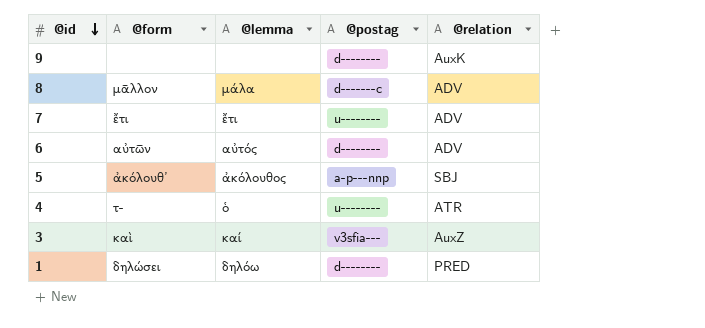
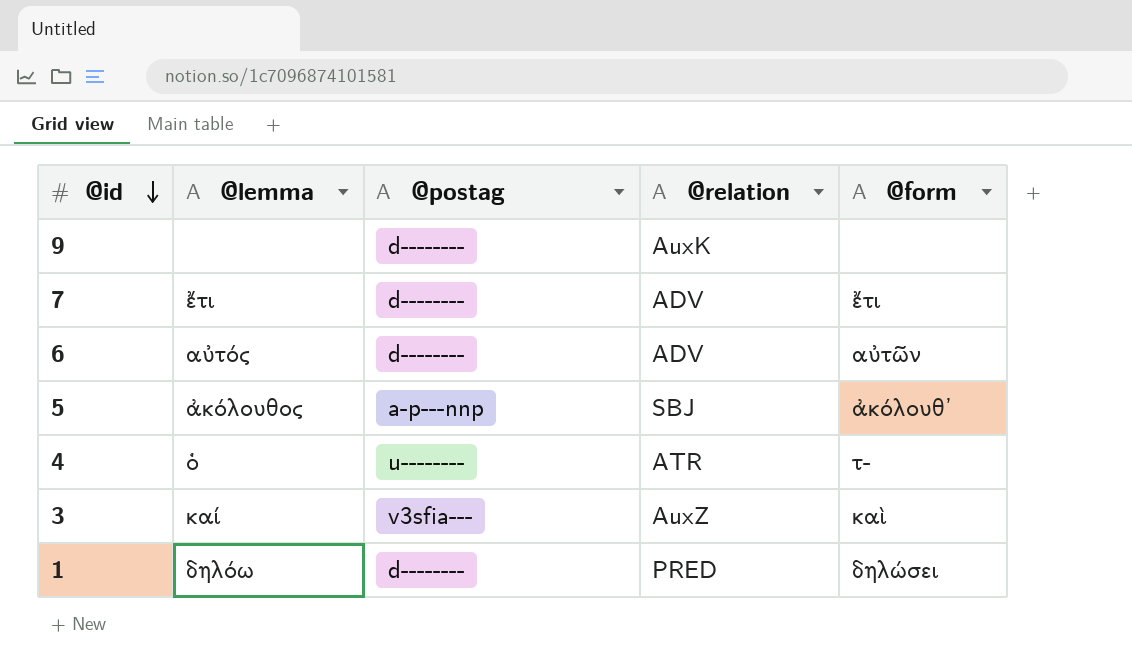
column @form | position: 2 -> 5
row 8: μᾶλλον | μάλα | d-------c | ADV -> none
7 | @postag: u-------- -> d--------

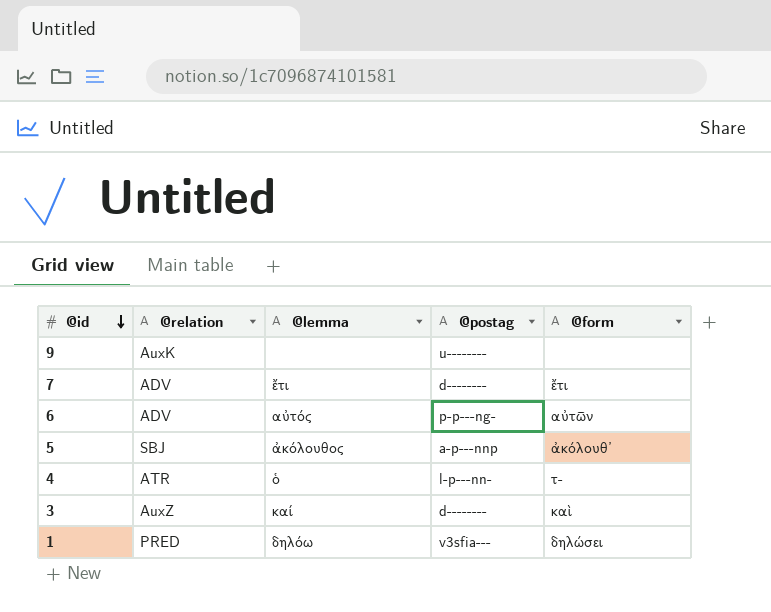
column @relation | position: 4 -> 2
9 | @postag: d-------- -> u--------
6 | @postag: d-------- -> p-p---ng-
4 | @postag: u-------- -> l-p---nn-
3 | @postag: v3sfia--- -> d--------
1 | @postag: d-------- -> v3sfia---

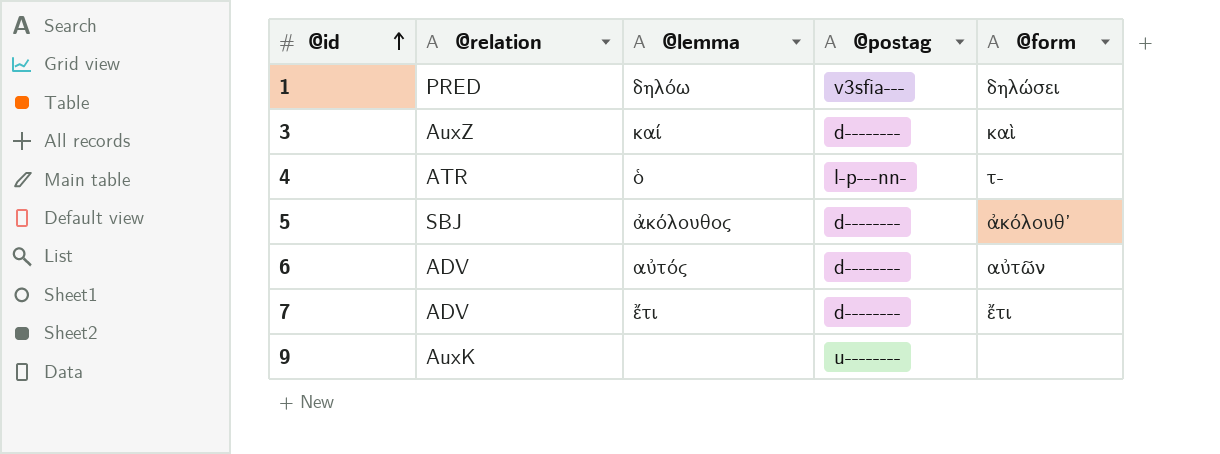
row order: @id descending -> @id ascending
5 | @postag: a-p---nnp -> d--------
6 | @postag: p-p---ng- -> d--------

